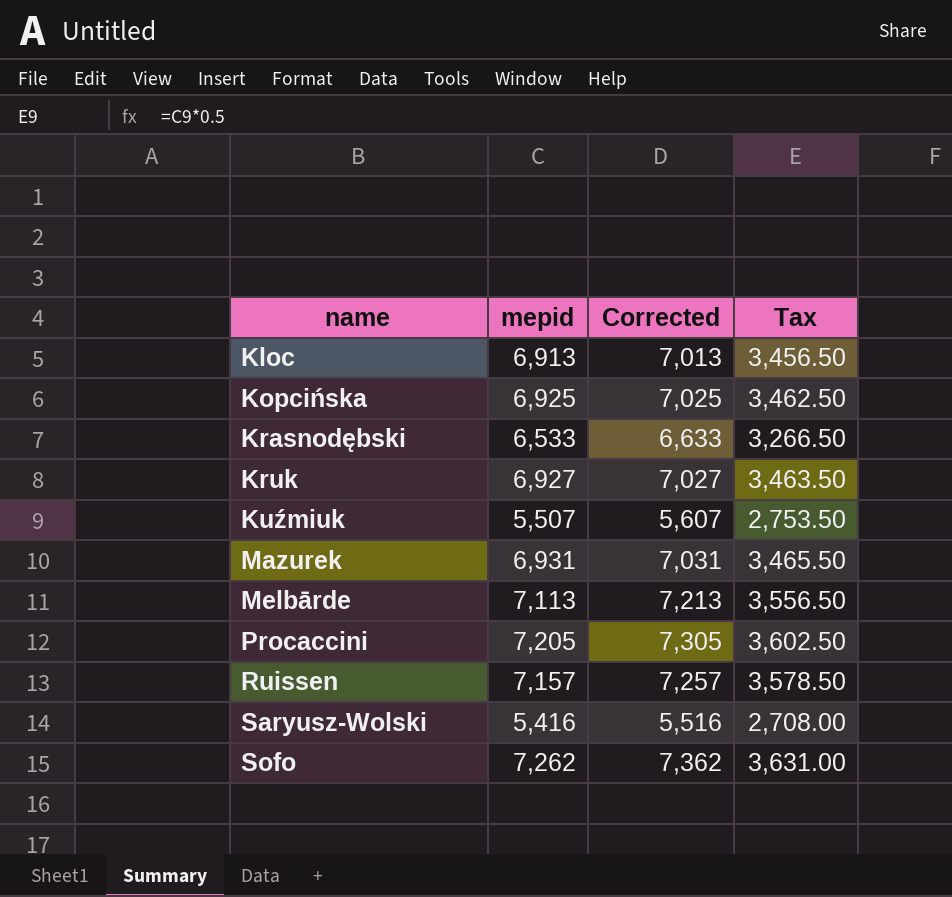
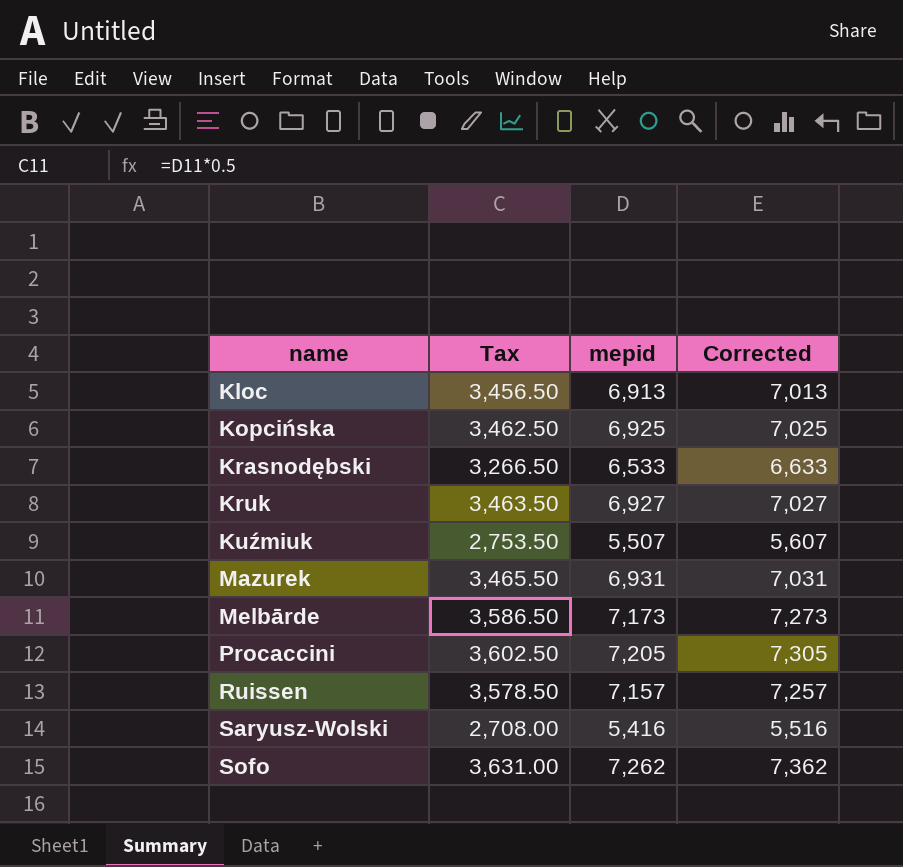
column Tax | position: 4 -> 2
Melbārde | Tax: 3,556.50 -> 3,586.50
Melbārde | mepid: 7,113 -> 7,173
Melbārde | Corrected: 7,213 -> 7,273

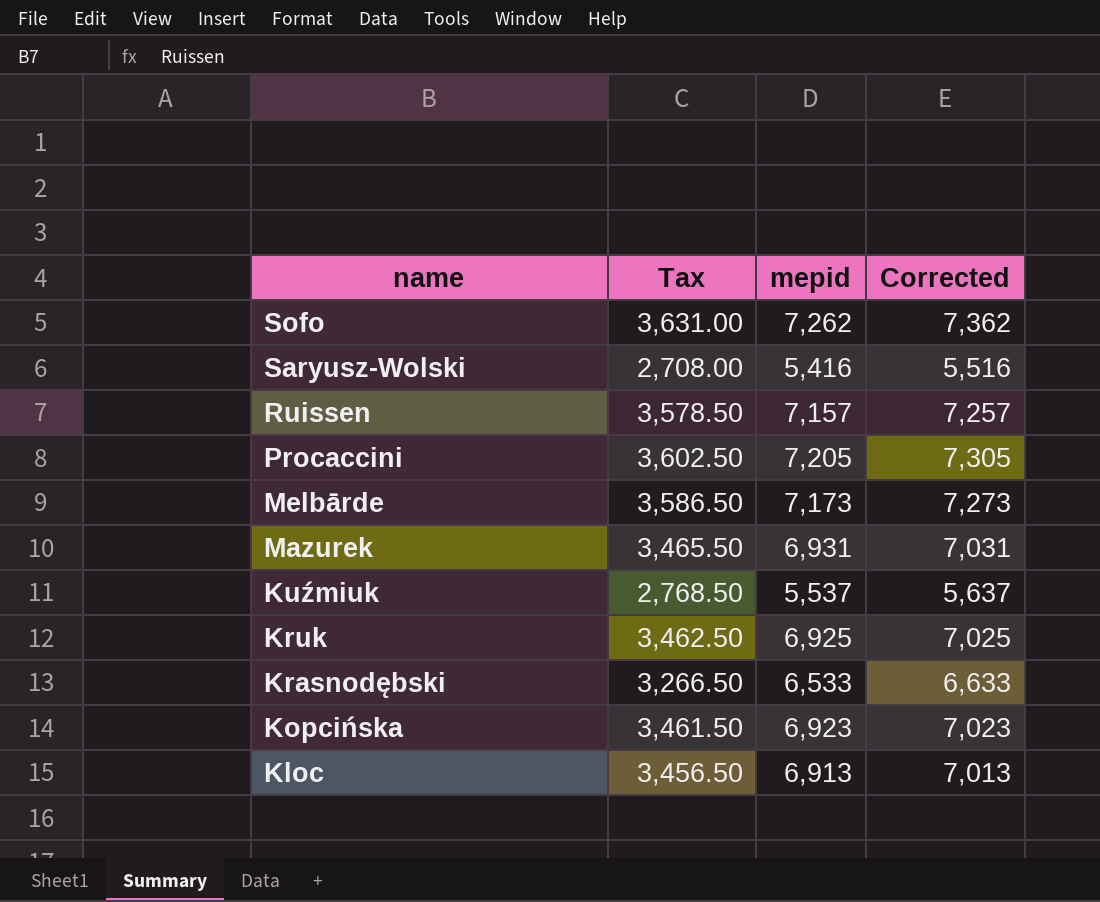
row order: name ascending -> name descending
Kuźmiuk | Tax: 2,753.50 -> 2,768.50
Kuźmiuk | mepid: 5,507 -> 5,537
Kuźmiuk | Corrected: 5,607 -> 5,637
Kruk | Tax: 3,463.50 -> 3,462.50
Kruk | mepid: 6,927 -> 6,925
Kruk | Corrected: 7,027 -> 7,025
Kopcińska | Tax: 3,462.50 -> 3,461.50
Kopcińska | mepid: 6,925 -> 6,923
Kopcińska | Corrected: 7,025 -> 7,023

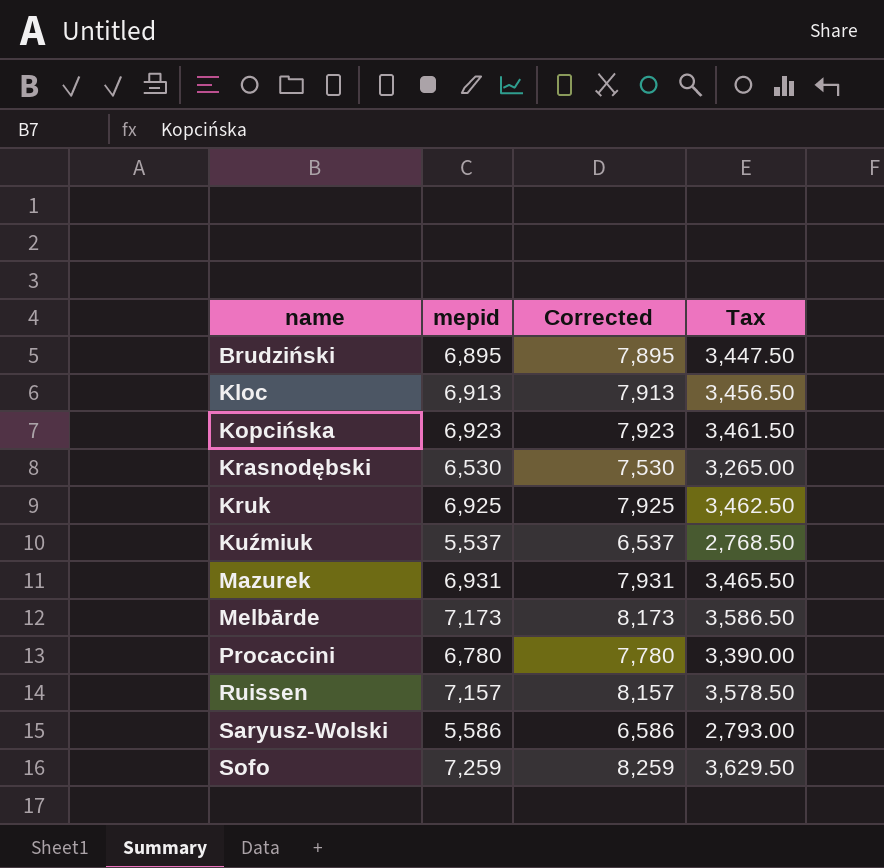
row order: name descending -> name ascending
column Corrected | formula: [mepid] + 100 -> [mepid] + 1000
column Tax | position: 2 -> 4
row Brudziński: none -> 6,895 | 7,895 | 3,447.50
Krasnodębski | mepid: 6,533 -> 6,530
Krasnodębski | Tax: 3,266.50 -> 3,265.00
Procaccini | mepid: 7,205 -> 6,780
Procaccini | Tax: 3,602.50 -> 3,390.00
Saryusz-Wolski | mepid: 5,416 -> 5,586
Saryusz-Wolski | Tax: 2,708.00 -> 2,793.00
Sofo | mepid: 7,262 -> 7,259
Sofo | Tax: 3,631.00 -> 3,629.50

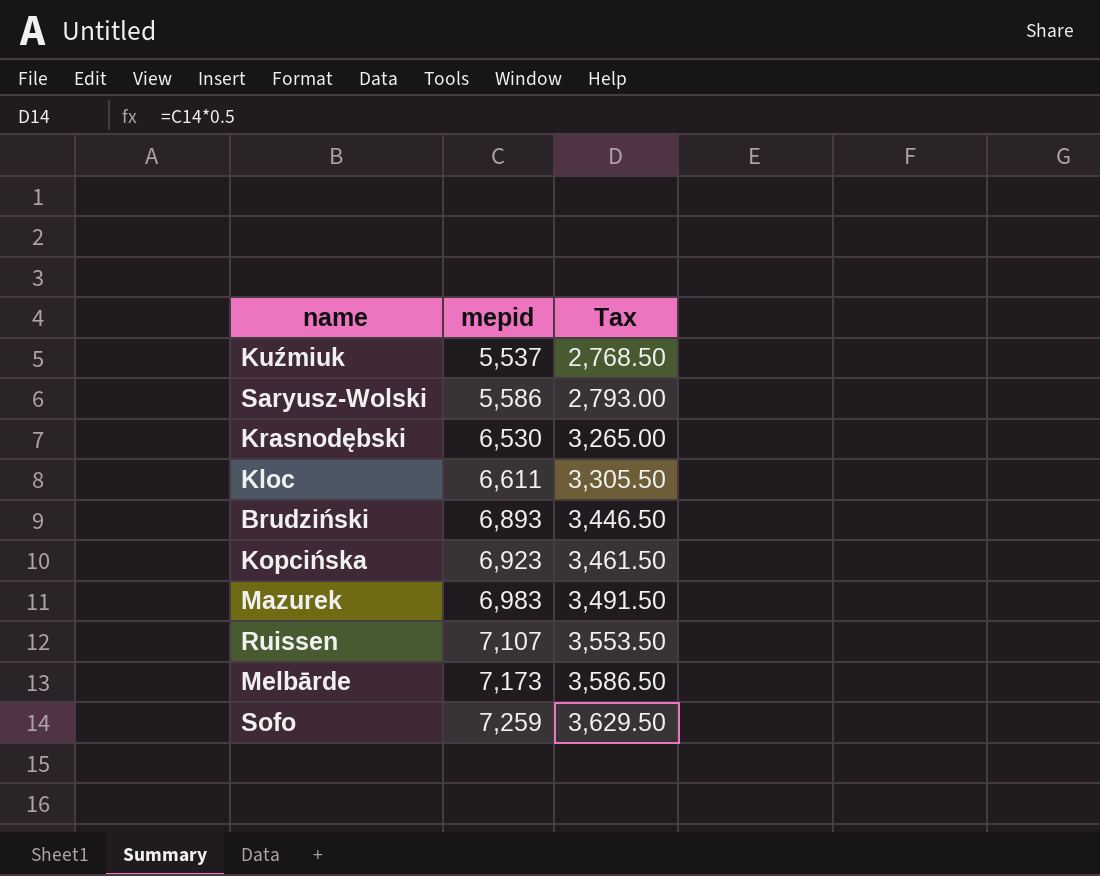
row order: name ascending -> mepid ascending
column Corrected | formula: [mepid] + 1000 -> none
row Kruk: 6,925 | 7,925 | 3,462.50 -> none
row Procaccini: 6,780 | 7,780 | 3,390.00 -> none
Kloc | mepid: 6,913 -> 6,611
Kloc | Tax: 3,456.50 -> 3,305.50
Brudziński | mepid: 6,895 -> 6,893
Brudziński | Tax: 3,447.50 -> 3,446.50
Mazurek | mepid: 6,931 -> 6,983
Mazurek | Tax: 3,465.50 -> 3,491.50
Ruissen | mepid: 7,157 -> 7,107
Ruissen | Tax: 3,578.50 -> 3,553.50

